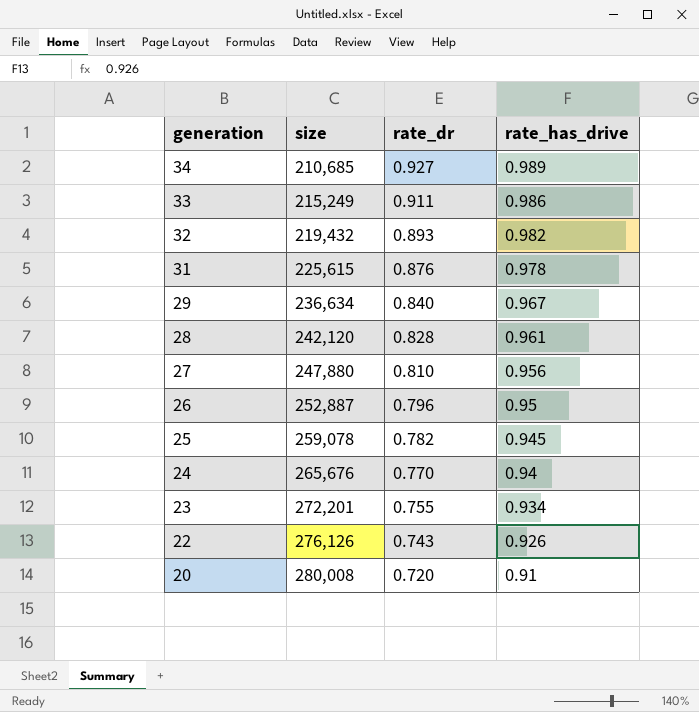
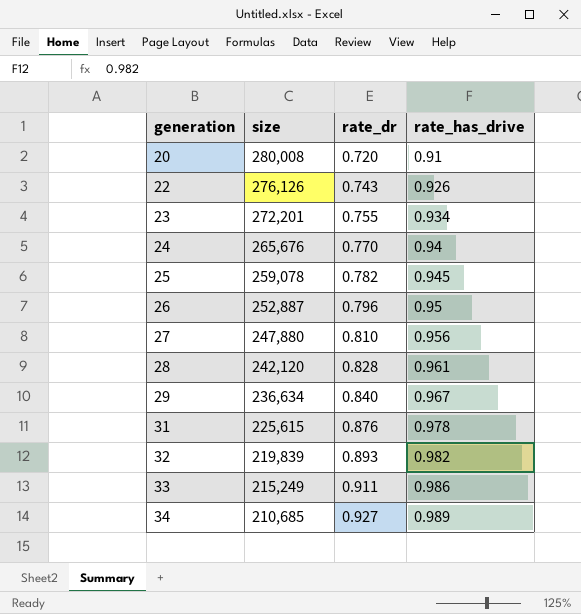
row order: generation descending -> generation ascending
32 | size: 219,432 -> 219,839

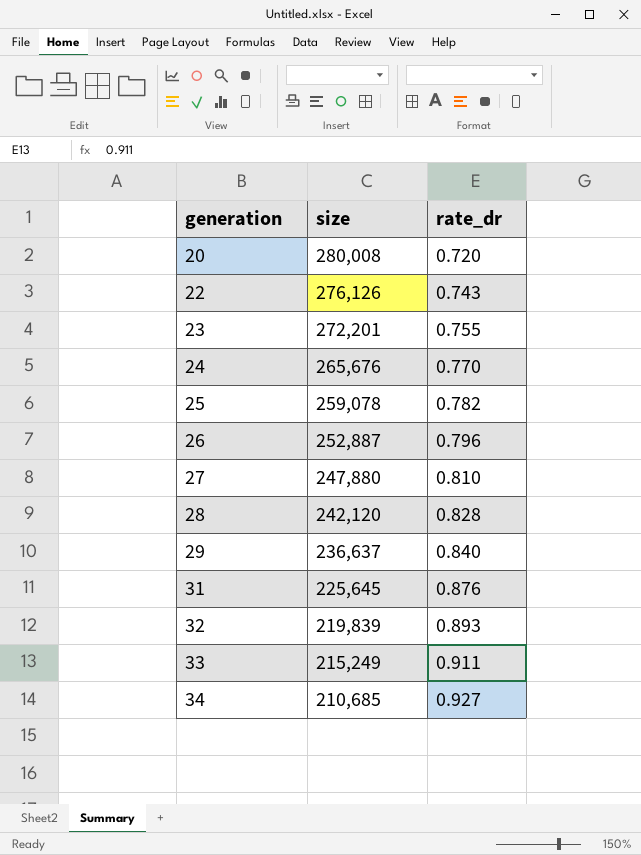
column rate_has_drive | position: 4 -> none
29 | size: 236,634 -> 236,637
31 | size: 225,615 -> 225,645

